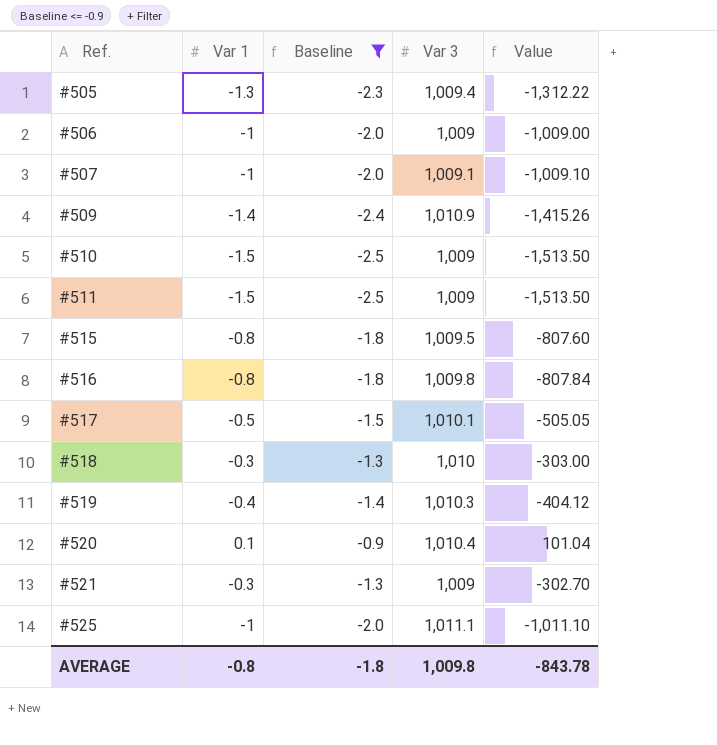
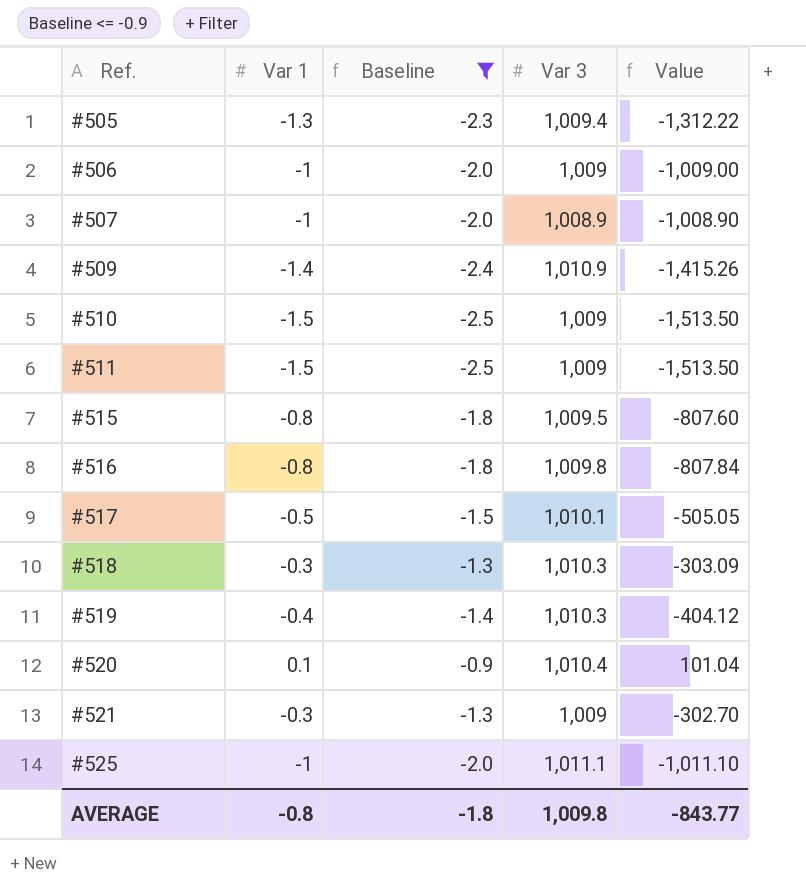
#507 | Var 3: 1,009.1 -> 1,008.9
#507 | Value: -1,009.10 -> -1,008.90
#518 | Var 3: 1,010 -> 1,010.3
#518 | Value: -303.00 -> -303.09
AVERAGE | Value: -843.78 -> -843.77

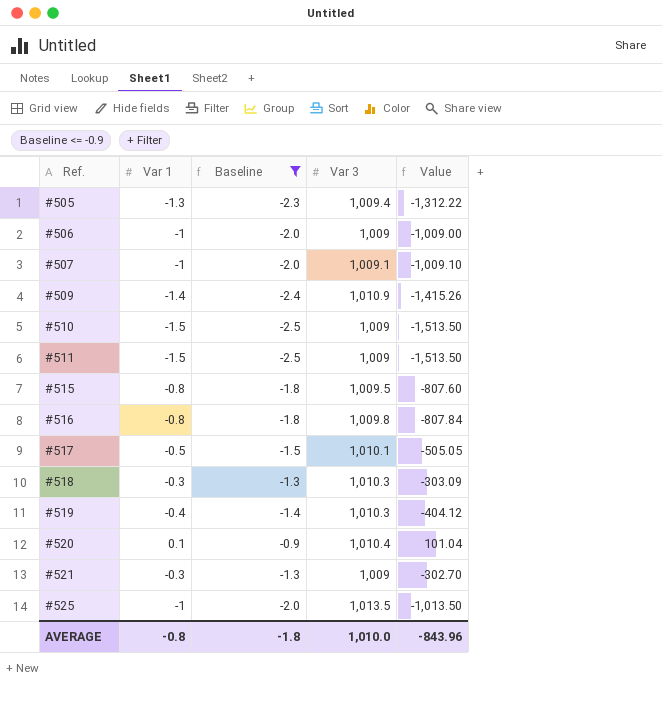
#507 | Var 3: 1,008.9 -> 1,009.1
#507 | Value: -1,008.90 -> -1,009.10
#525 | Var 3: 1,011.1 -> 1,013.5
#525 | Value: -1,011.10 -> -1,013.50
AVERAGE | Var 3: 1,009.8 -> 1,010.0
AVERAGE | Value: -843.77 -> -843.96

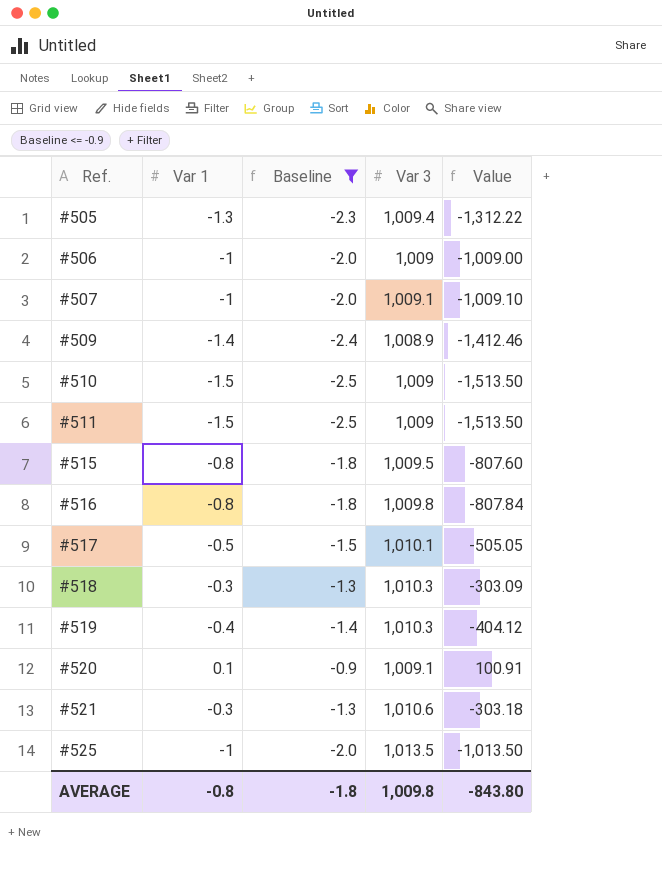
#509 | Var 3: 1,010.9 -> 1,008.9
#509 | Value: -1,415.26 -> -1,412.46
#520 | Var 3: 1,010.4 -> 1,009.1
#520 | Value: 101.04 -> 100.91
#521 | Var 3: 1,009 -> 1,010.6
#521 | Value: -302.70 -> -303.18
AVERAGE | Var 3: 1,010.0 -> 1,009.8
AVERAGE | Value: -843.96 -> -843.80

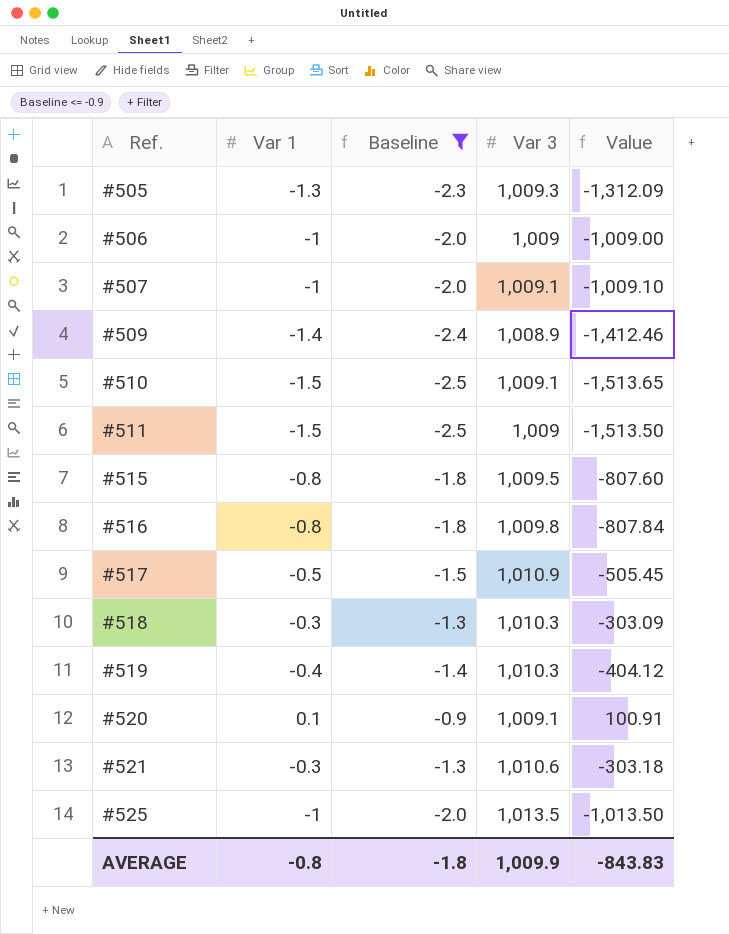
#505 | Var 3: 1,009.4 -> 1,009.3
#505 | Value: -1,312.22 -> -1,312.09
#510 | Var 3: 1,009 -> 1,009.1
#510 | Value: -1,513.50 -> -1,513.65
#517 | Var 3: 1,010.1 -> 1,010.9
#517 | Value: -505.05 -> -505.45
AVERAGE | Var 3: 1,009.8 -> 1,009.9
AVERAGE | Value: -843.80 -> -843.83

